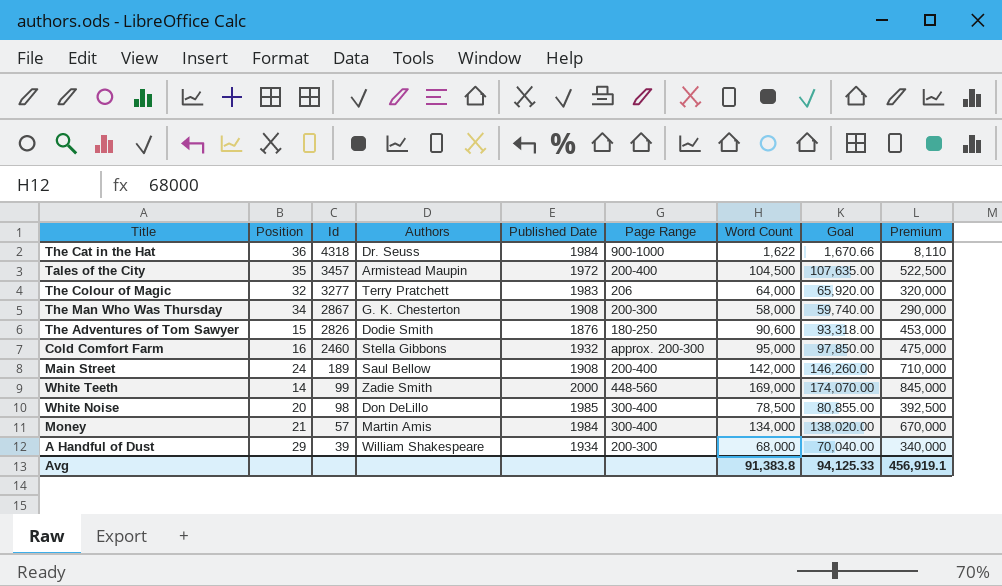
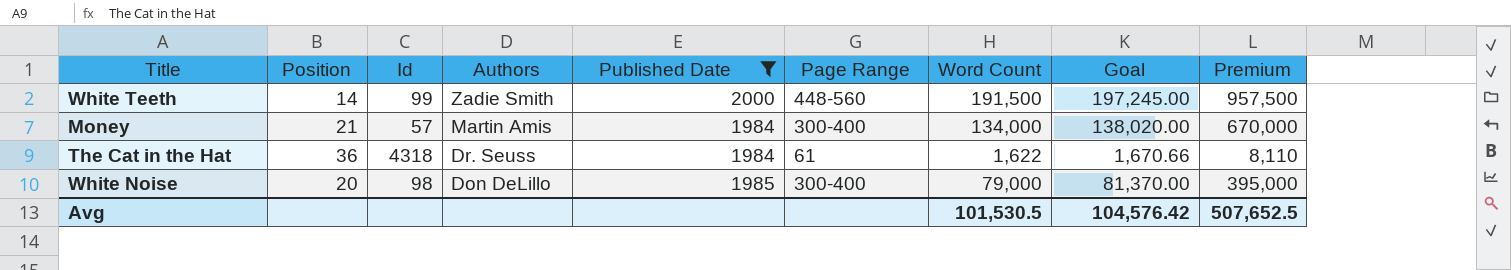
filter: none -> Published Date >= 1984
row order: Id descending -> Authors descending
White Teeth | Word Count: 169,000 -> 191,500
White Teeth | Goal: 174,070.00 -> 197,245.00
White Teeth | Premium: 845,000 -> 957,500
The Cat in the Hat | Page Range: 900-1000 -> 61
White Noise | Word Count: 78,500 -> 79,000
White Noise | Goal: 80,855.00 -> 81,370.00
White Noise | Premium: 392,500 -> 395,000
Avg | Word Count: 91,383.8 -> 101,530.5
Avg | Goal: 94,125.33 -> 104,576.42
Avg | Premium: 456,919.1 -> 507,652.5

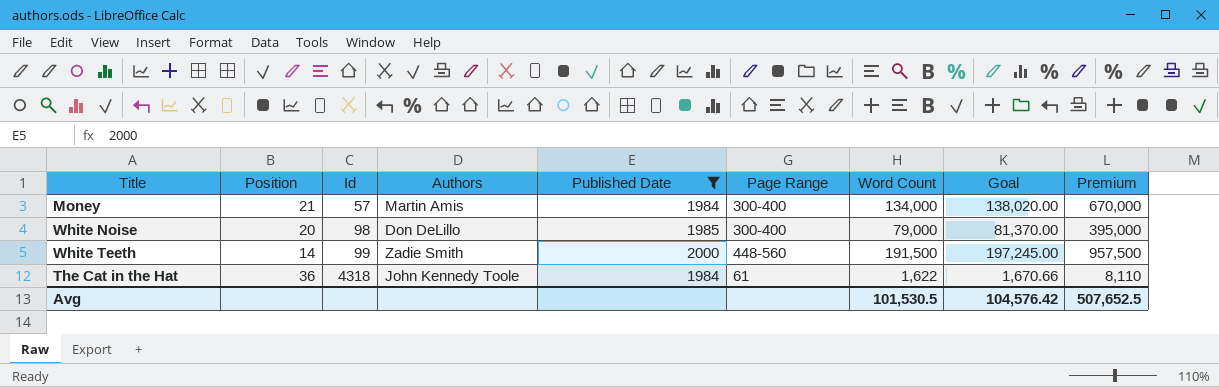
row order: Authors descending -> Id ascending
The Cat in the Hat | Authors: Dr. Seuss -> John Kennedy Toole

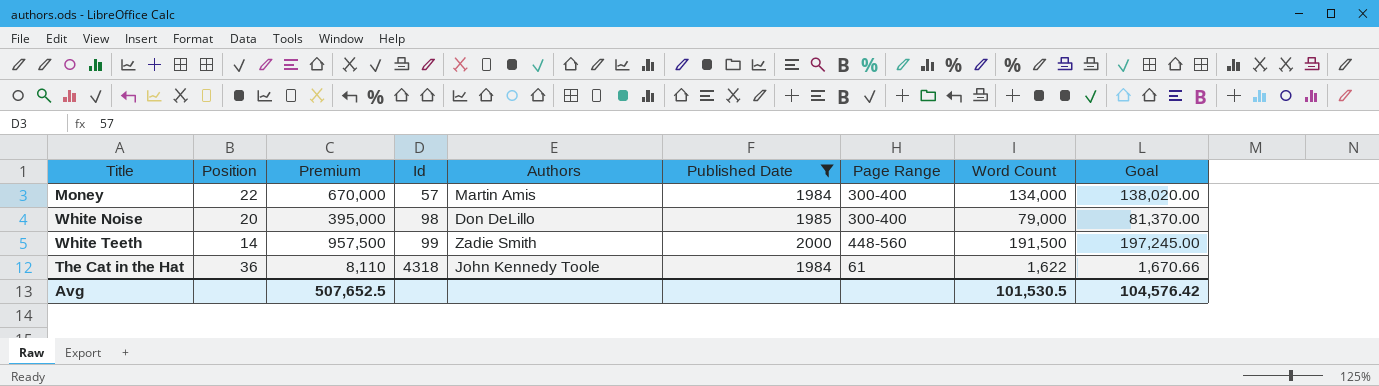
column Premium | position: 9 -> 3
Money | Position: 21 -> 22

